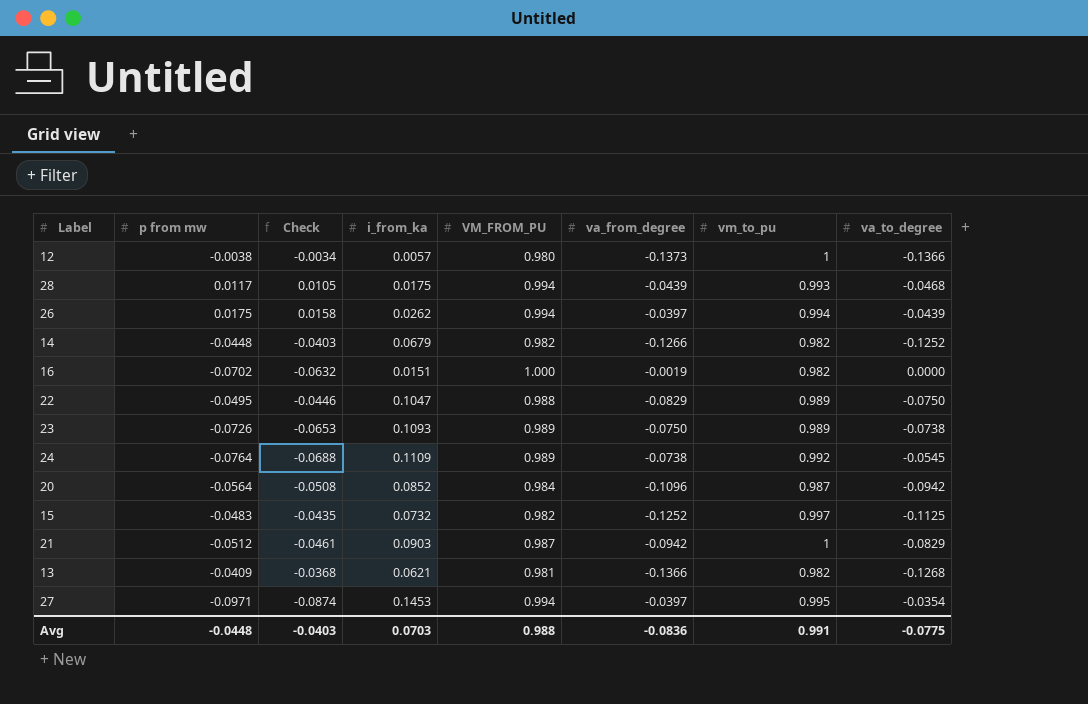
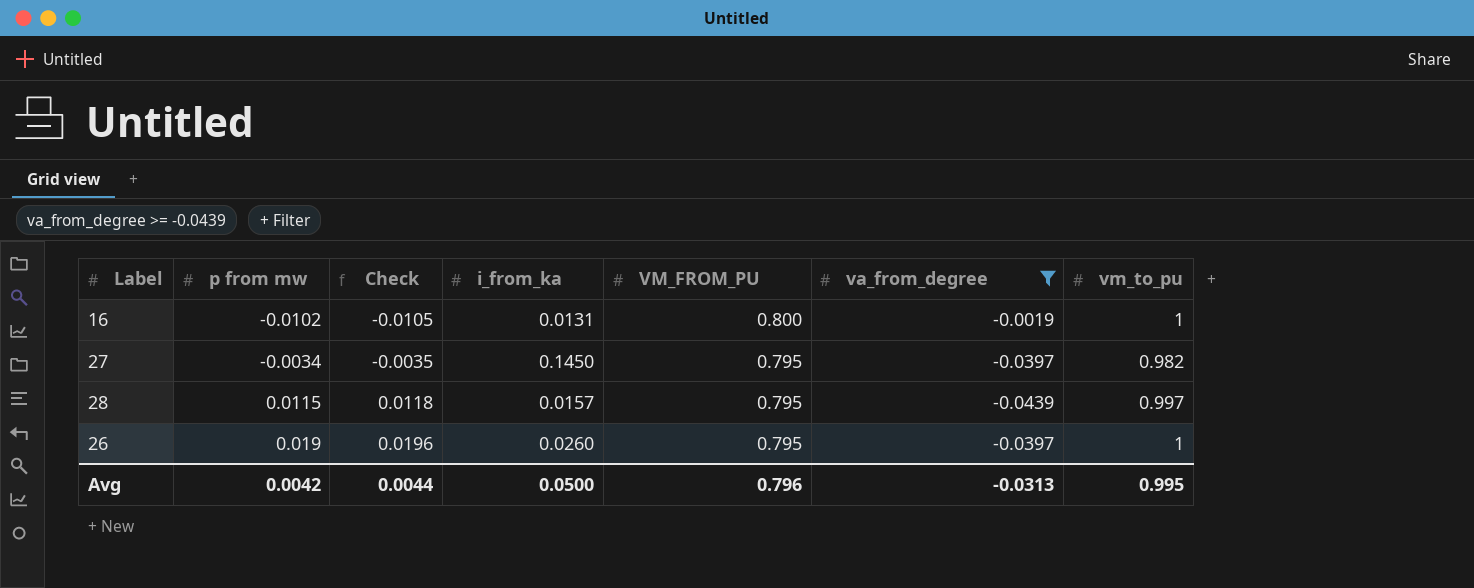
filter: none -> va_from_degree >= -0.0439
row order: none -> p from mw ascending
column va_to_degree | position: 8 -> none
column Check | formula: [p from mw] * 0.9 -> [p from mw] * 1.03
16 | p from mw: -0.0702 -> -0.0102
16 | i_from_ka: 0.0151 -> 0.0131
16 | VM_FROM_PU: 1.000 -> 0.800
16 | vm_to_pu: 0.982 -> 1
27 | p from mw: -0.0971 -> -0.0034
27 | i_from_ka: 0.1453 -> 0.1450
27 | VM_FROM_PU: 0.994 -> 0.795
27 | vm_to_pu: 0.995 -> 0.982
28 | p from mw: 0.0117 -> 0.0115
28 | i_from_ka: 0.0175 -> 0.0157
28 | VM_FROM_PU: 0.994 -> 0.795
28 | vm_to_pu: 0.993 -> 0.997
26 | p from mw: 0.0175 -> 0.019
26 | i_from_ka: 0.0262 -> 0.0260
26 | VM_FROM_PU: 0.994 -> 0.795
26 | vm_to_pu: 0.994 -> 1
Avg | p from mw: -0.0448 -> 0.0042
Avg | Check: -0.0403 -> 0.0044
Avg | i_from_ka: 0.0703 -> 0.0500
Avg | VM_FROM_PU: 0.988 -> 0.796
Avg | va_from_degree: -0.0836 -> -0.0313
Avg | vm_to_pu: 0.991 -> 0.995

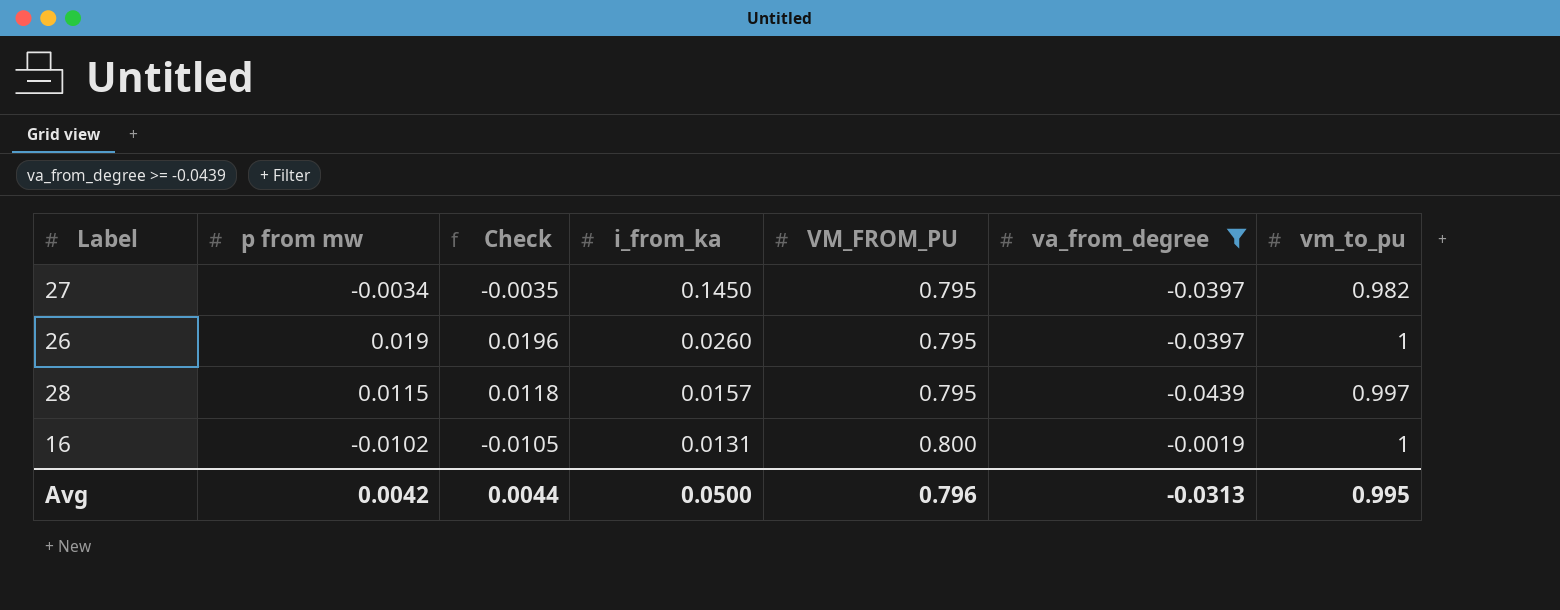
row order: p from mw ascending -> i_from_ka descending

